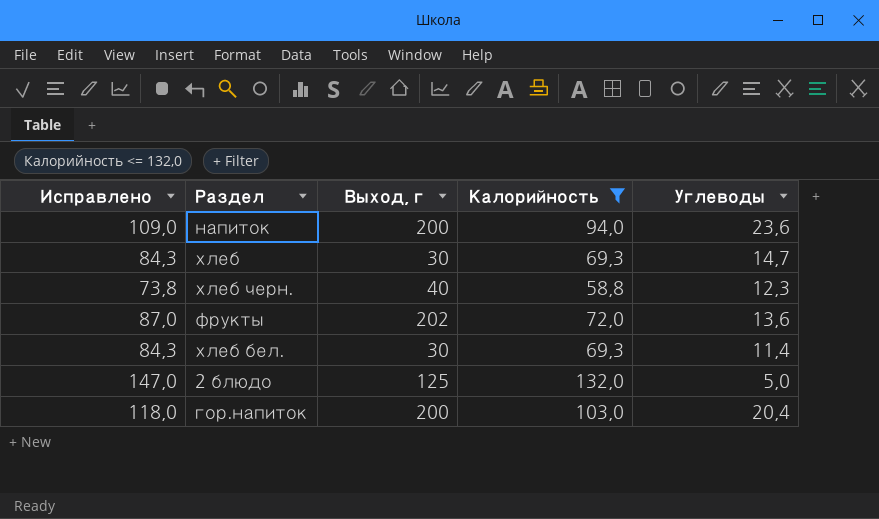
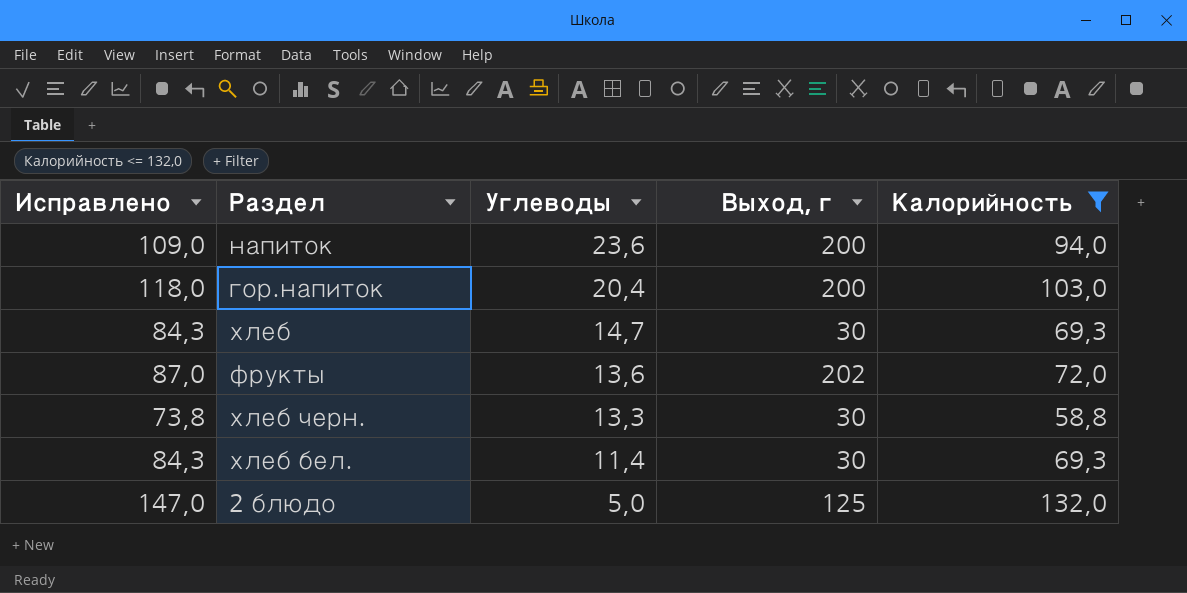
row order: none -> Углеводы descending
column Углеводы | position: 5 -> 3
хлеб черн. | Углеводы: 12,3 -> 13,3
хлеб черн. | Выход, г: 40 -> 30

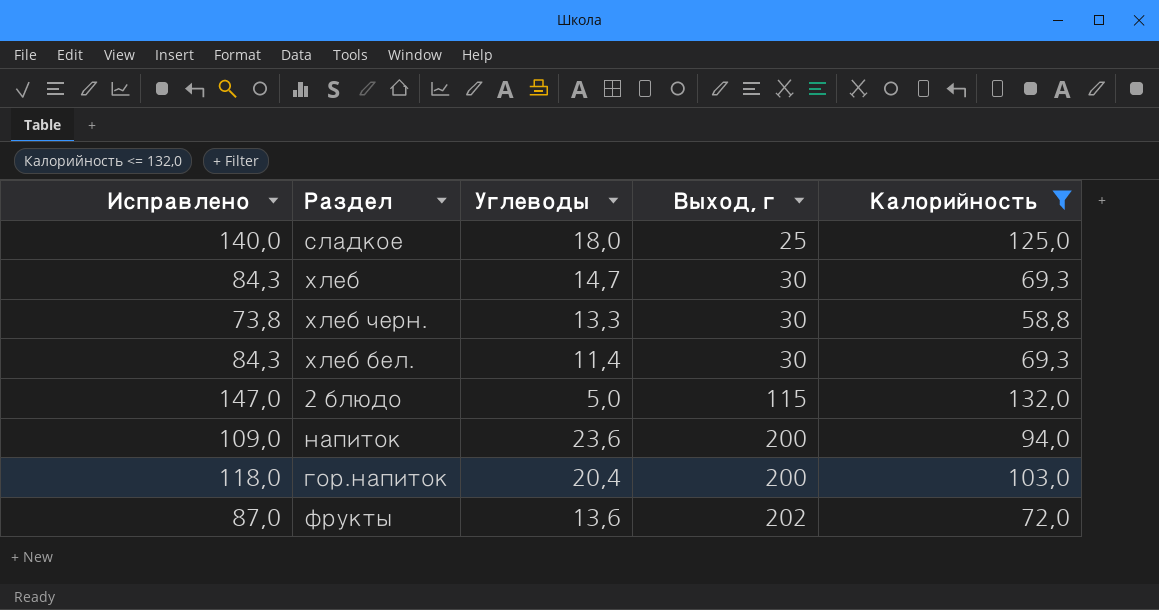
row order: Углеводы descending -> Выход, г ascending
row сладкое: none -> 140,0 | 18,0 | 25 | 125,0
2 блюдо | Выход, г: 125 -> 115

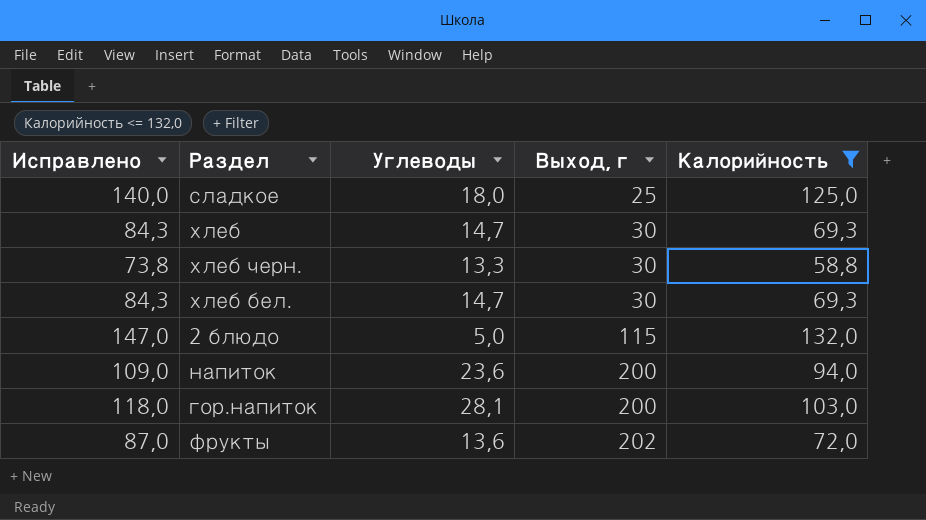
хлеб бел. | Углеводы: 11,4 -> 14,7
гор.напиток | Углеводы: 20,4 -> 28,1

